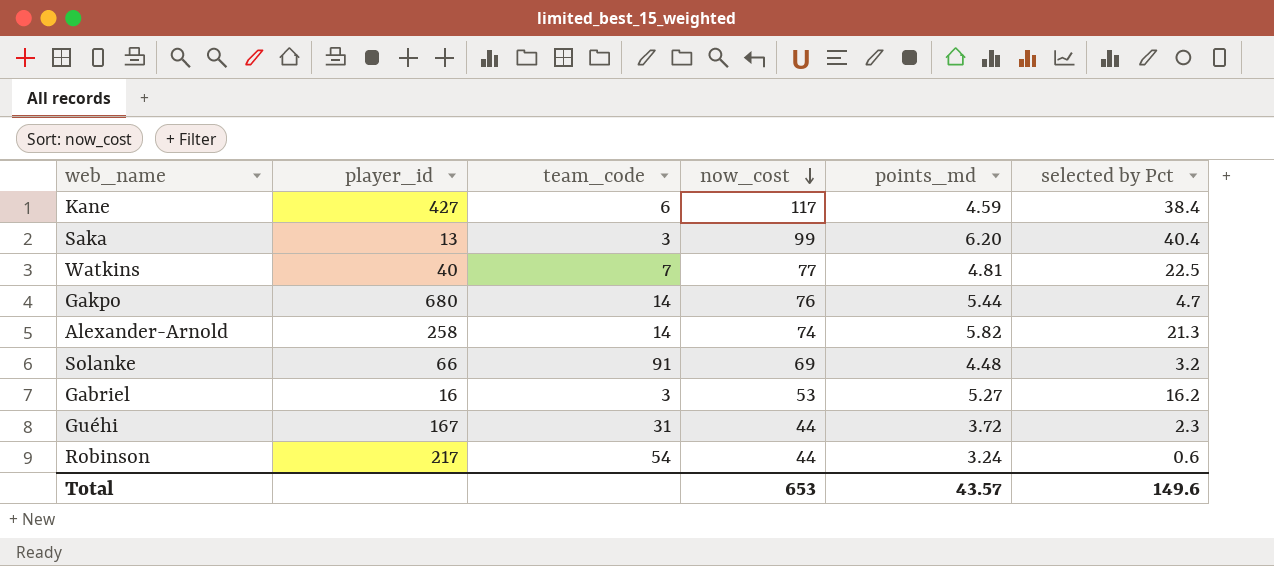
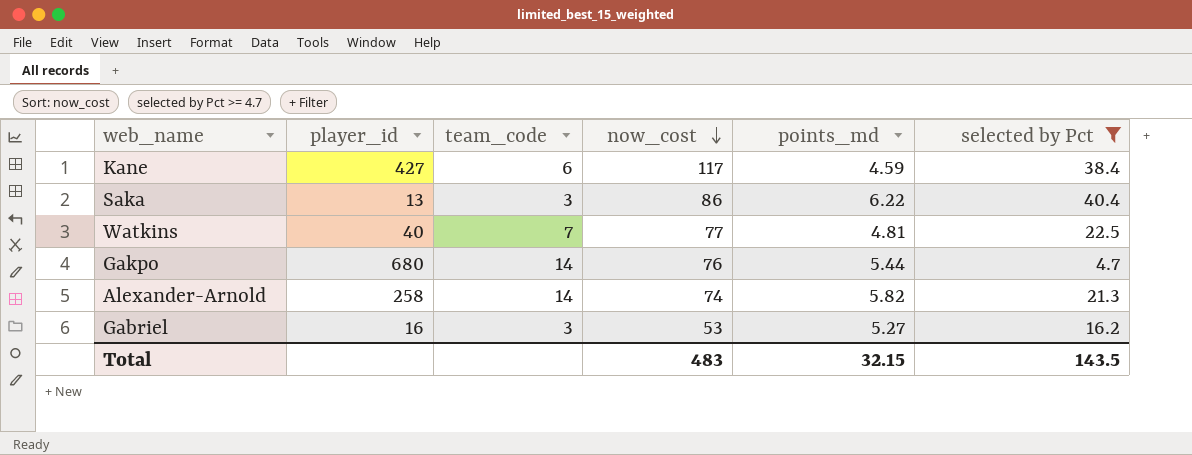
filter: none -> selected by Pct >= 4.7
Saka | now_cost: 99 -> 86
Saka | points_md: 6.20 -> 6.22
Total | now_cost: 653 -> 483
Total | points_md: 43.57 -> 32.15
Total | selected by Pct: 149.6 -> 143.5

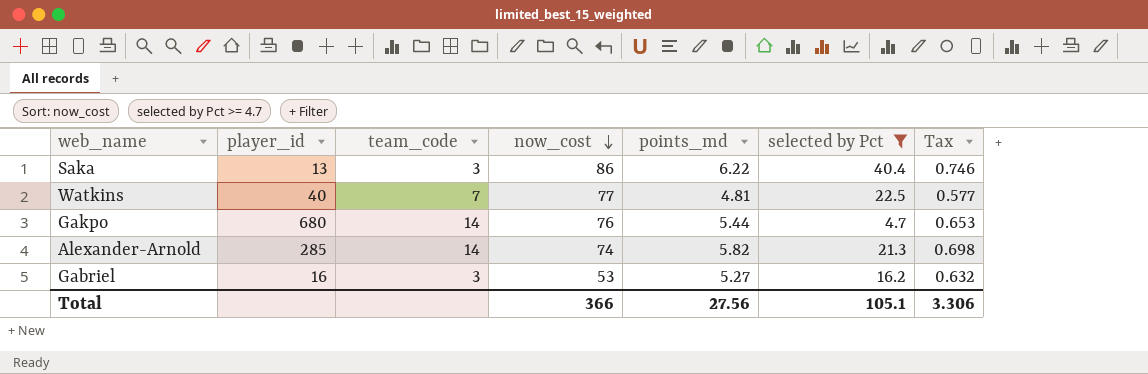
column Tax | formula: none -> [points_md] * 0.12
row Kane: 427 | 6 | 117 | 4.59 | 38.4 -> none
Alexander-Arnold | player_id: 258 -> 285
Total | now_cost: 483 -> 366
Total | points_md: 32.15 -> 27.56
Total | selected by Pct: 143.5 -> 105.1

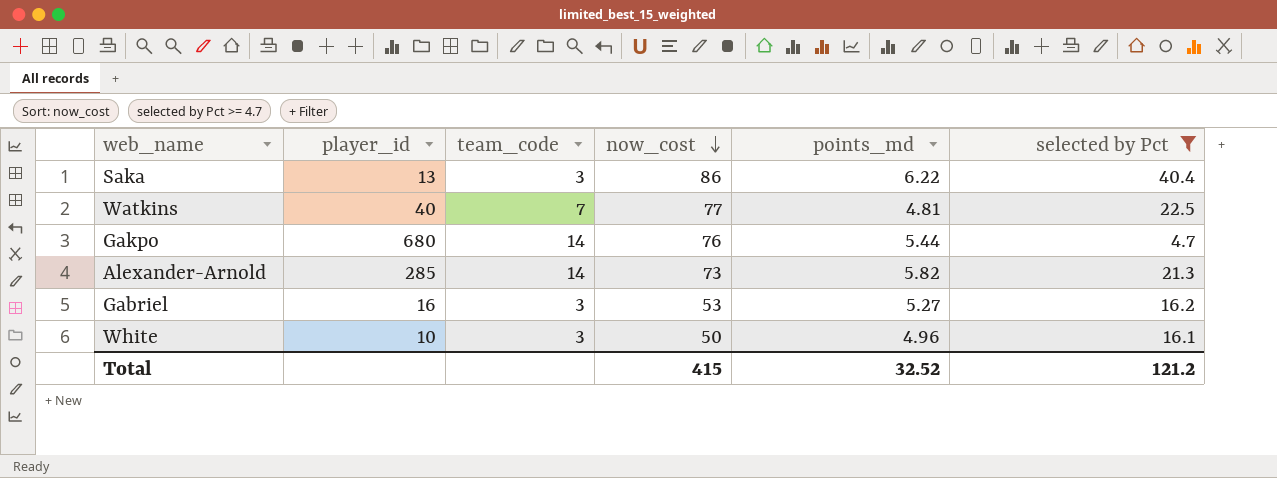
column Tax | formula: [points_md] * 0.12 -> none
Alexander-Arnold | now_cost: 74 -> 73
row White: none -> 10 | 3 | 50 | 4.96 | 16.1
Total | now_cost: 366 -> 415
Total | points_md: 27.56 -> 32.52
Total | selected by Pct: 105.1 -> 121.2

